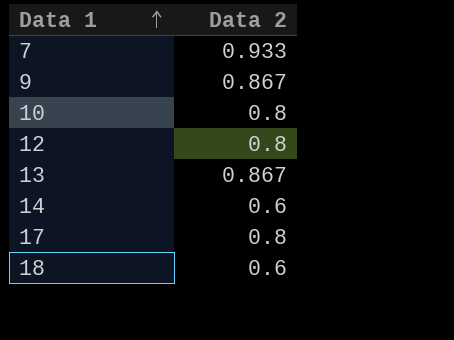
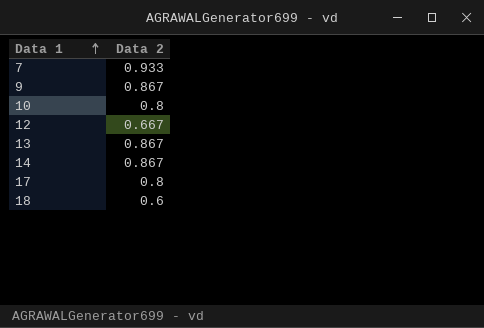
12 | Data 2: 0.8 -> 0.667
14 | Data 2: 0.6 -> 0.867

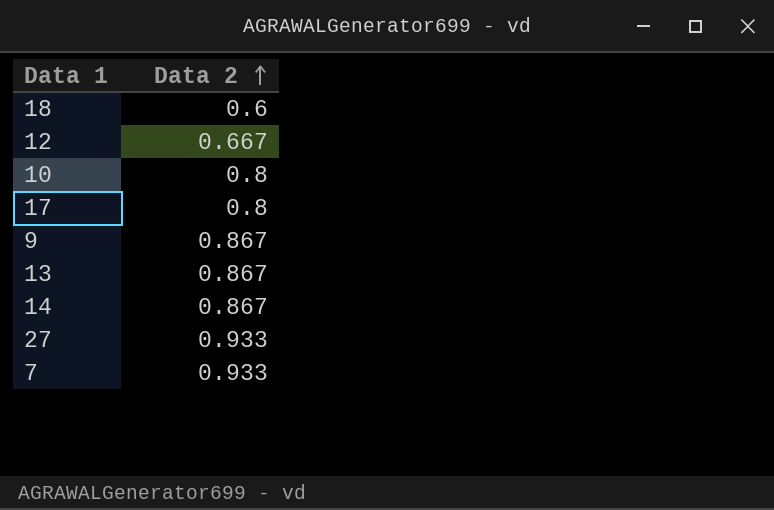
row order: Data 1 ascending -> Data 2 ascending
row 27: none -> 0.933

